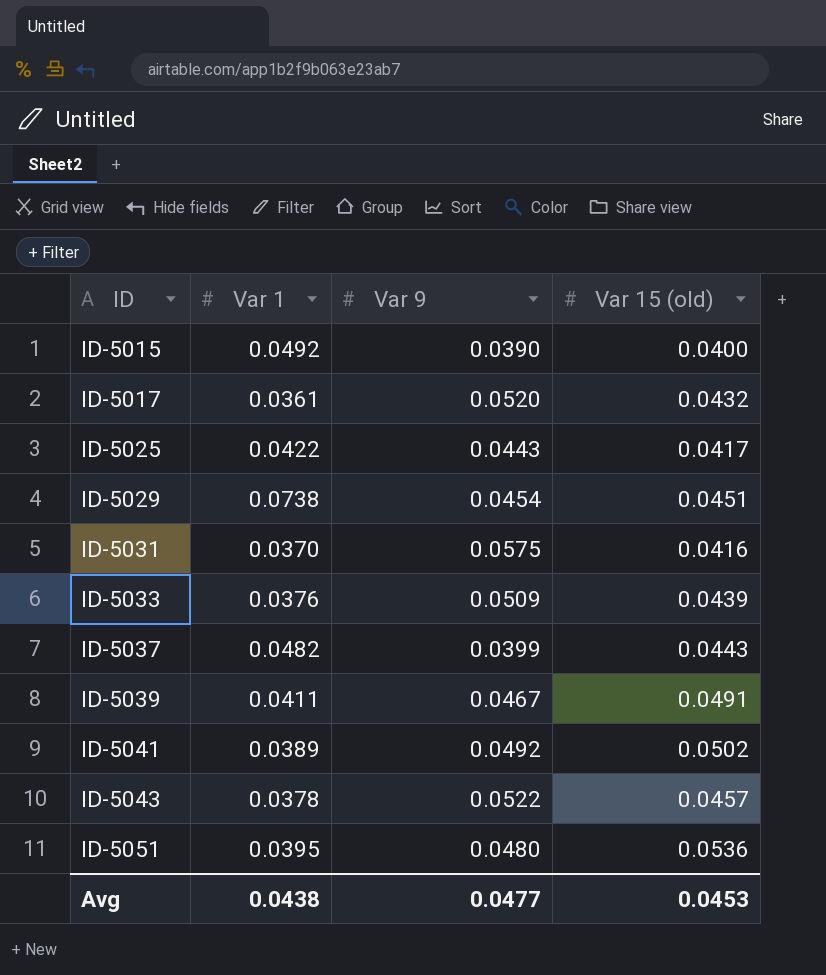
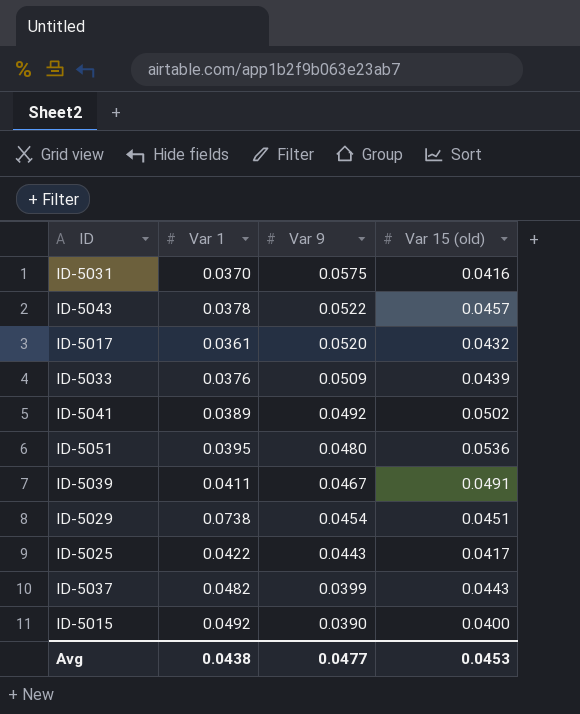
row order: ID ascending -> Var 9 descending

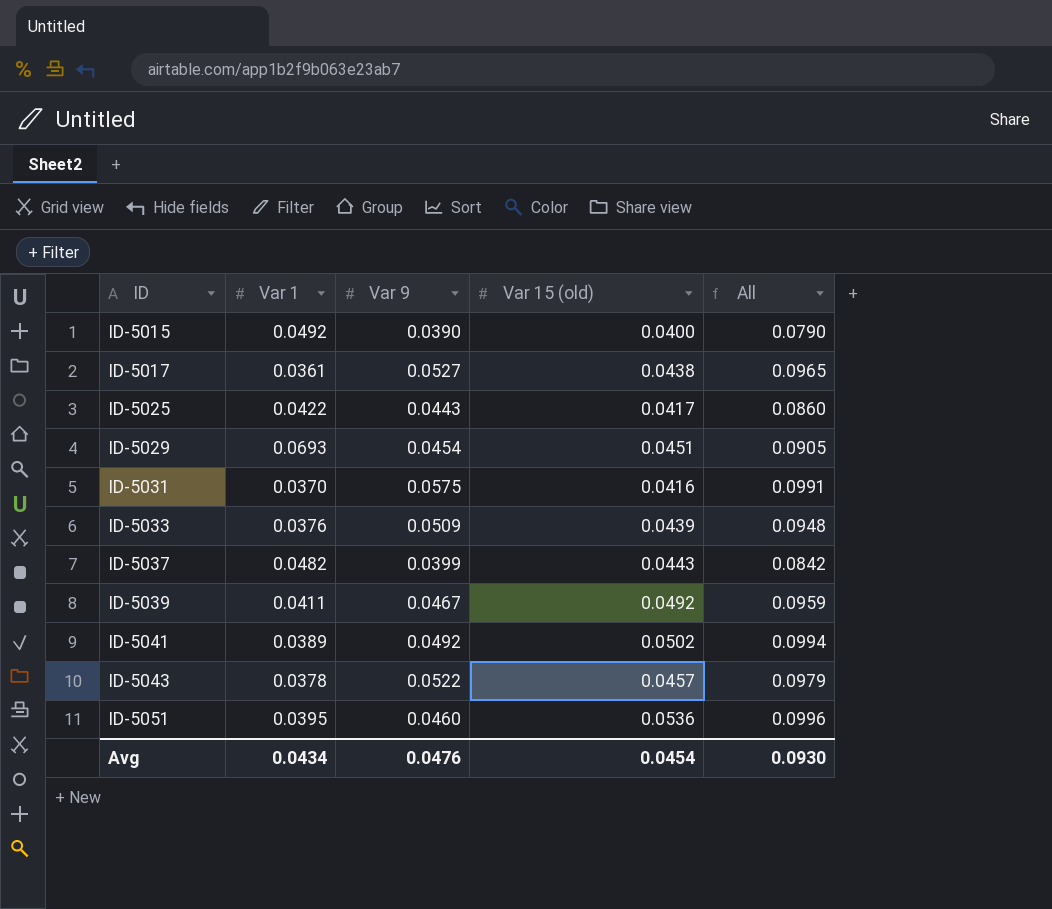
row order: Var 9 descending -> ID ascending
column All | formula: none -> [Var 9] + [Var 15 (old)]
ID-5017 | Var 9: 0.0520 -> 0.0527
ID-5017 | Var 15 (old): 0.0432 -> 0.0438
ID-5029 | Var 1: 0.0738 -> 0.0693
ID-5039 | Var 15 (old): 0.0491 -> 0.0492
ID-5051 | Var 9: 0.0480 -> 0.0460
Avg | Var 1: 0.0438 -> 0.0434
Avg | Var 9: 0.0477 -> 0.0476
Avg | Var 15 (old): 0.0453 -> 0.0454

